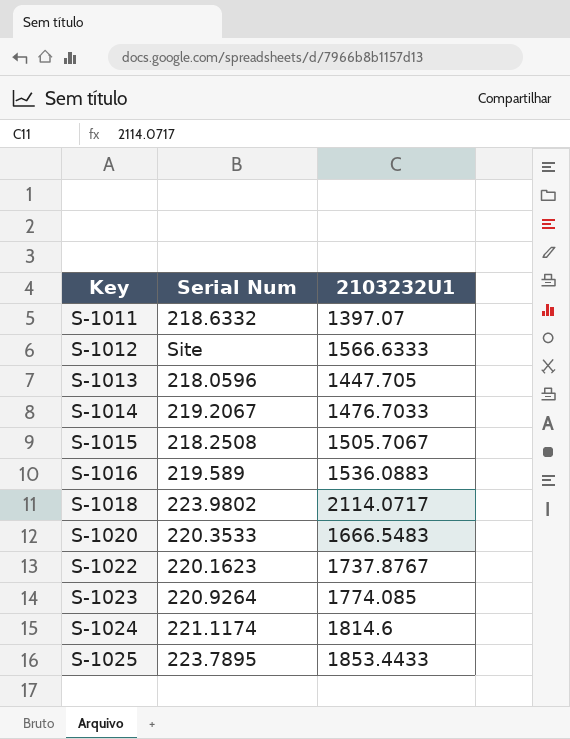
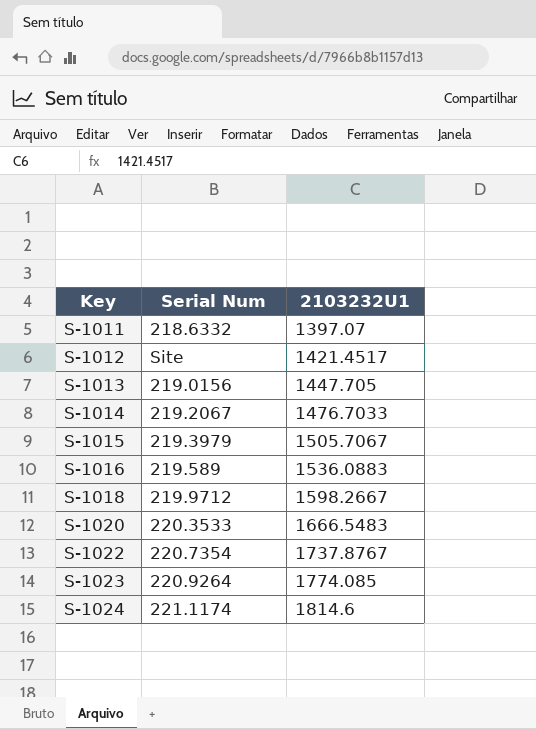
row S-1025: 223.7895 | 1853.4433 -> none
S-1012 | 2103232U1: 1566.6333 -> 1421.4517
S-1013 | Serial Num: 218.0596 -> 219.0156
S-1015 | Serial Num: 218.2508 -> 219.3979
S-1018 | Serial Num: 223.9802 -> 219.9712
S-1018 | 2103232U1: 2114.0717 -> 1598.2667
S-1022 | Serial Num: 220.1623 -> 220.7354

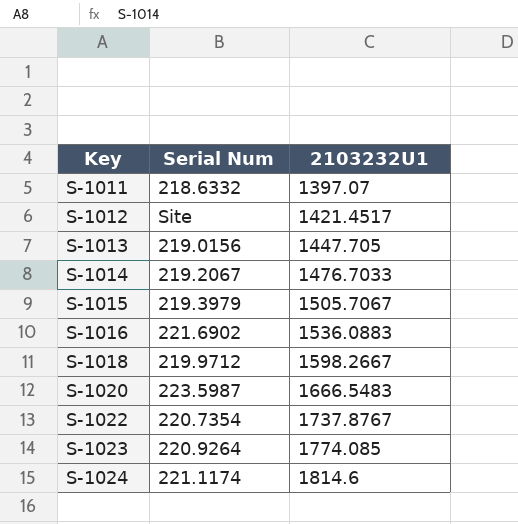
S-1016 | Serial Num: 219.589 -> 221.6902
S-1020 | Serial Num: 220.3533 -> 223.5987

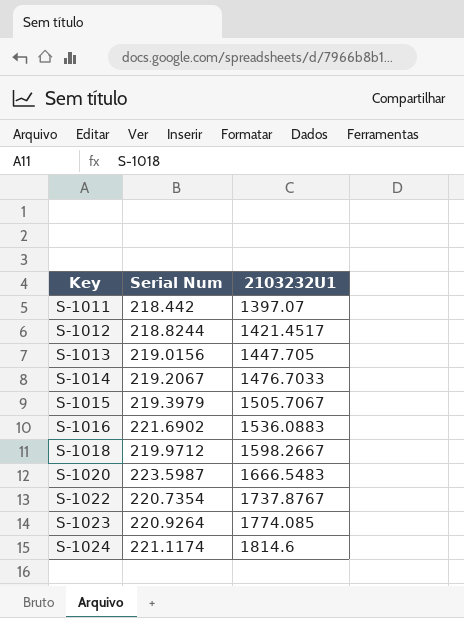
S-1011 | Serial Num: 218.6332 -> 218.442
S-1012 | Serial Num: Site -> 218.8244

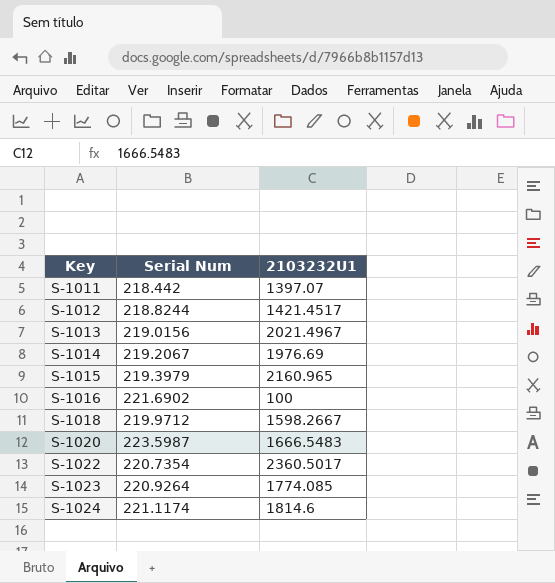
S-1013 | 2103232U1: 1447.705 -> 2021.4967
S-1014 | 2103232U1: 1476.7033 -> 1976.69
S-1015 | 2103232U1: 1505.7067 -> 2160.965
S-1016 | 2103232U1: 1536.0883 -> 100
S-1022 | 2103232U1: 1737.8767 -> 2360.5017

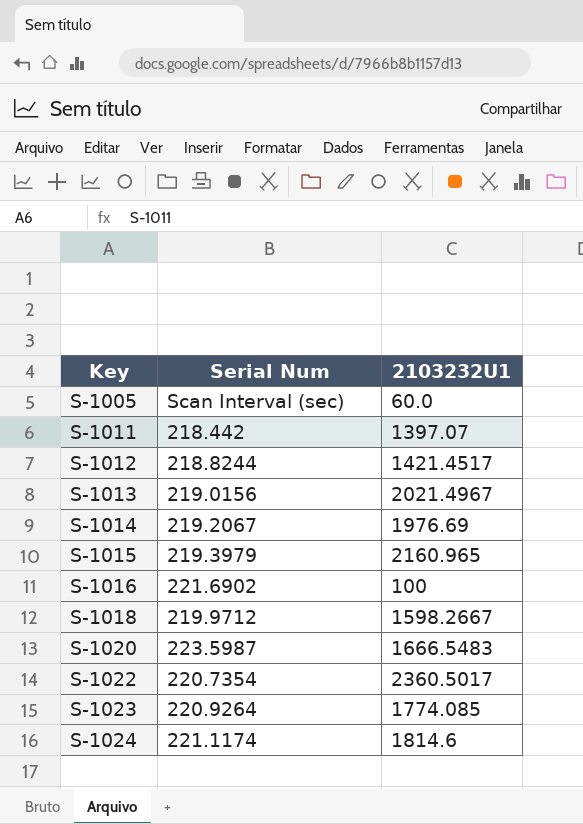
row S-1005: none -> Scan Interval (sec) | 60.0

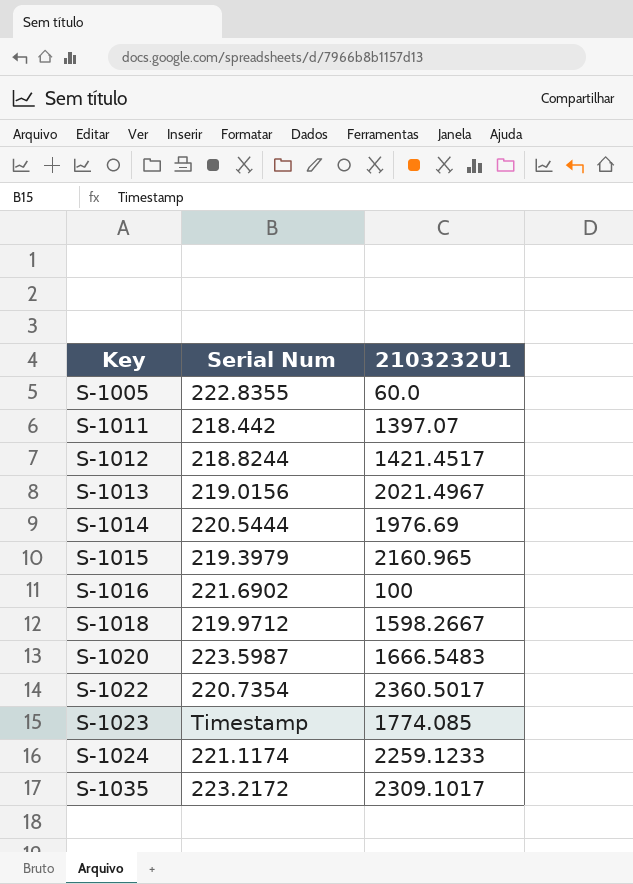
S-1005 | Serial Num: Scan Interval (sec) -> 222.8355
S-1014 | Serial Num: 219.2067 -> 220.5444
S-1023 | Serial Num: 220.9264 -> Timestamp
S-1024 | 2103232U1: 1814.6 -> 2259.1233
row S-1035: none -> 223.2172 | 2309.1017

